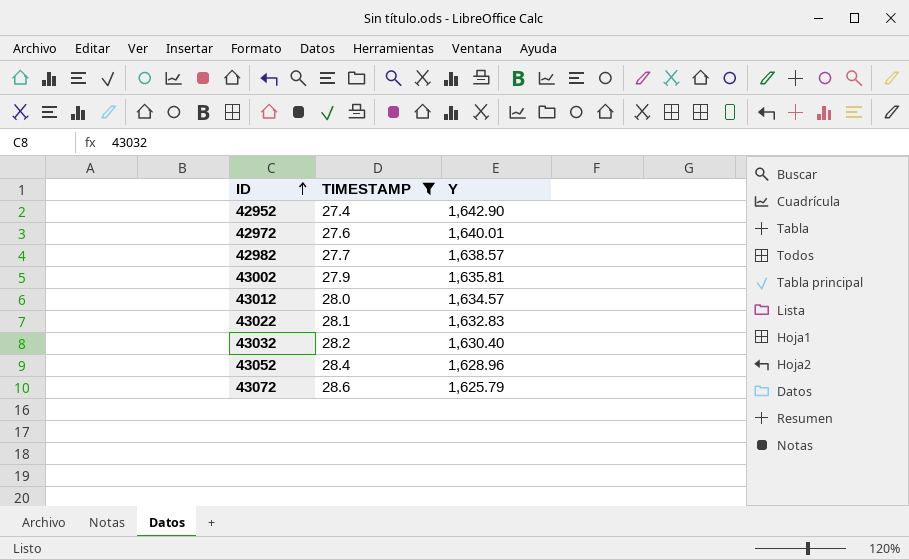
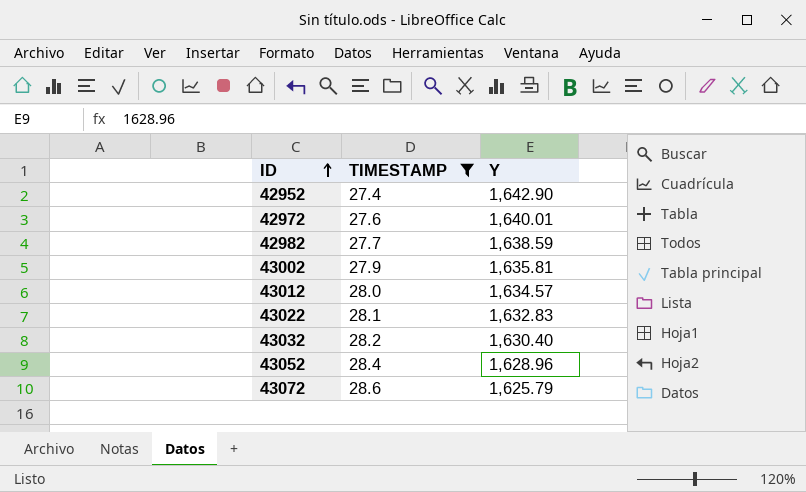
42982 | Y: 1,638.57 -> 1,638.59

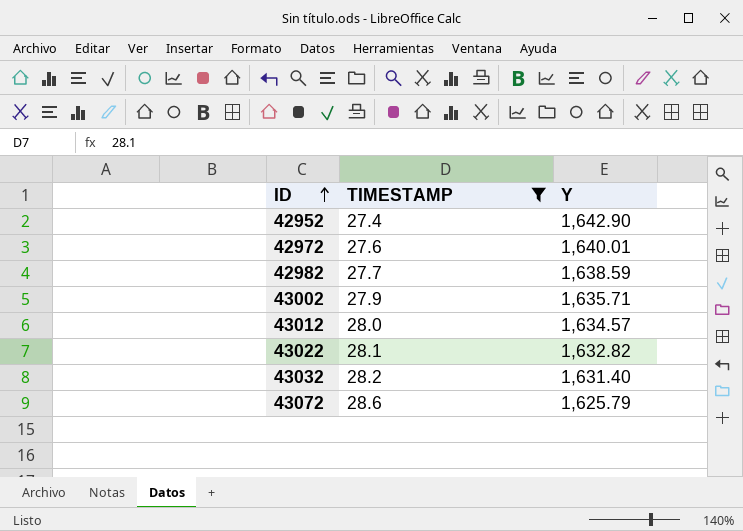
row 43052: 28.4 | 1,628.96 -> none
43002 | Y: 1,635.81 -> 1,635.71
43022 | Y: 1,632.83 -> 1,632.82
43032 | Y: 1,630.40 -> 1,631.40

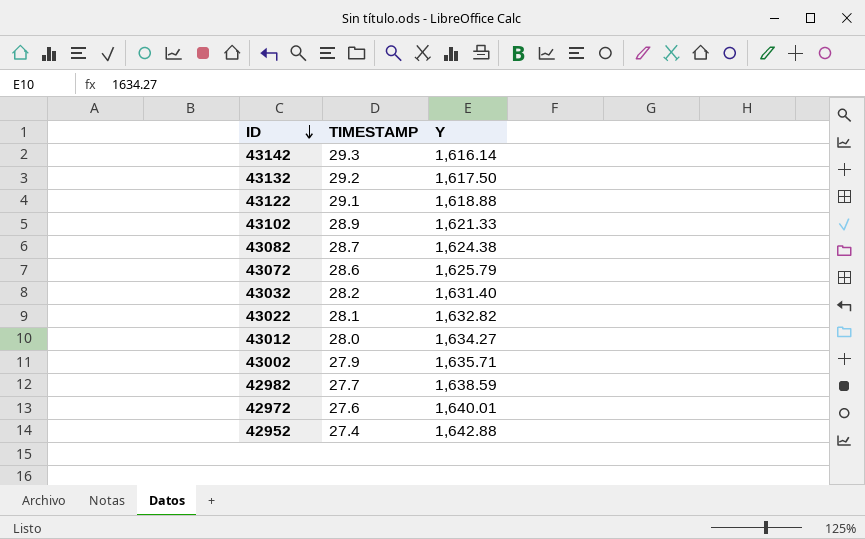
filter: TIMESTAMP <= 28.6 -> none
row order: ID ascending -> ID descending
43012 | Y: 1,634.57 -> 1,634.27
42952 | Y: 1,642.90 -> 1,642.88

